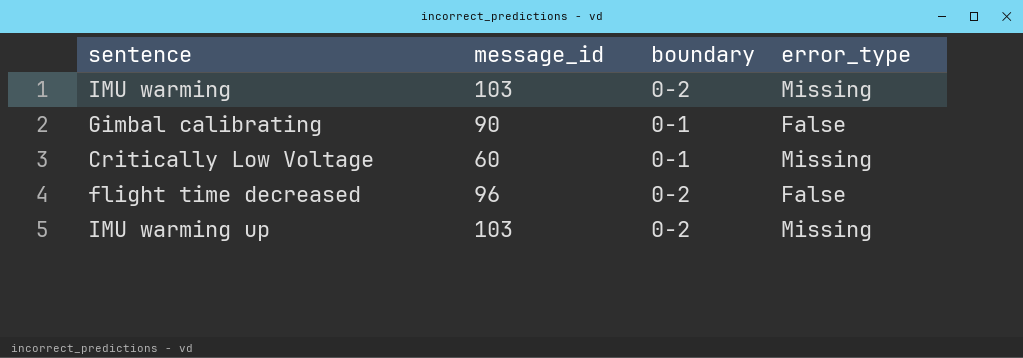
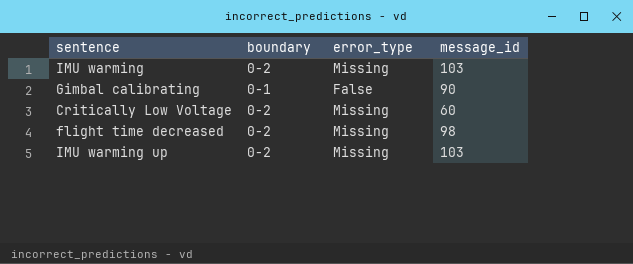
column message_id | position: 2 -> 4
Critically Low Voltage | boundary: 0-1 -> 0-2
flight time decreased | error_type: False -> Missing
flight time decreased | message_id: 96 -> 98

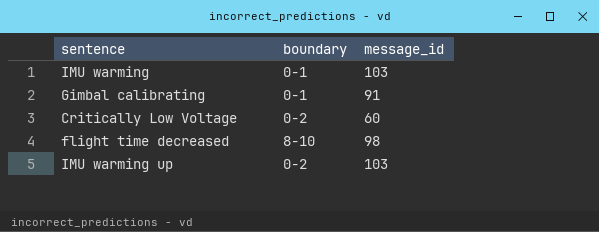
column error_type | position: 3 -> none
IMU warming | boundary: 0-2 -> 0-1
Gimbal calibrating | message_id: 90 -> 91
flight time decreased | boundary: 0-2 -> 8-10

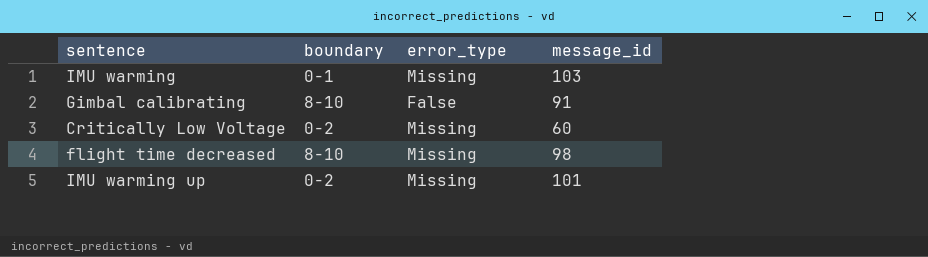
column error_type | position: none -> 3
Gimbal calibrating | boundary: 0-1 -> 8-10
IMU warming up | message_id: 103 -> 101

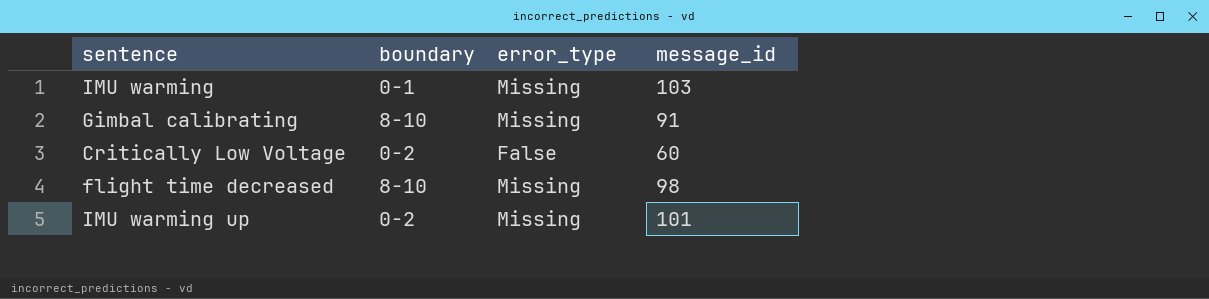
Gimbal calibrating | error_type: False -> Missing
Critically Low Voltage | error_type: Missing -> False

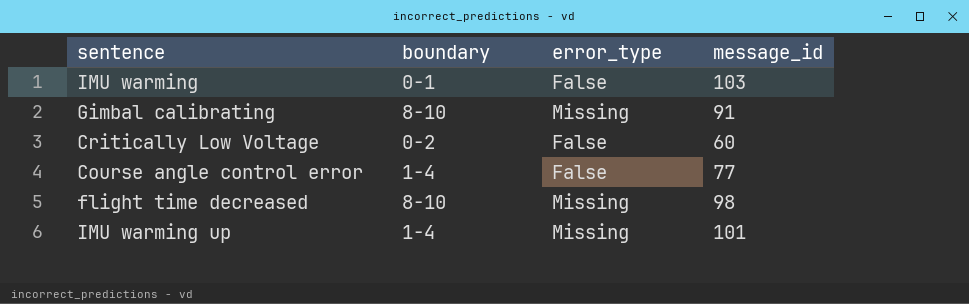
IMU warming | error_type: Missing -> False
row Course angle control error: none -> 1-4 | False | 77
IMU warming up | boundary: 0-2 -> 1-4

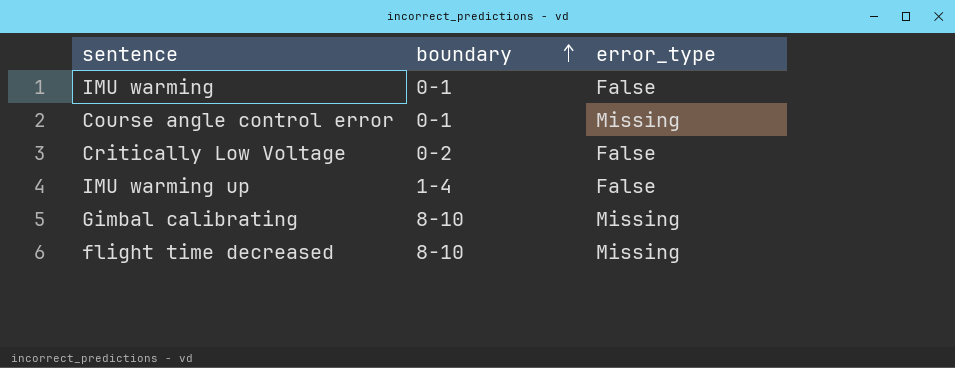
row order: none -> boundary ascending
column message_id | position: 4 -> none
Course angle control error | boundary: 1-4 -> 0-1
Course angle control error | error_type: False -> Missing
IMU warming up | error_type: Missing -> False

